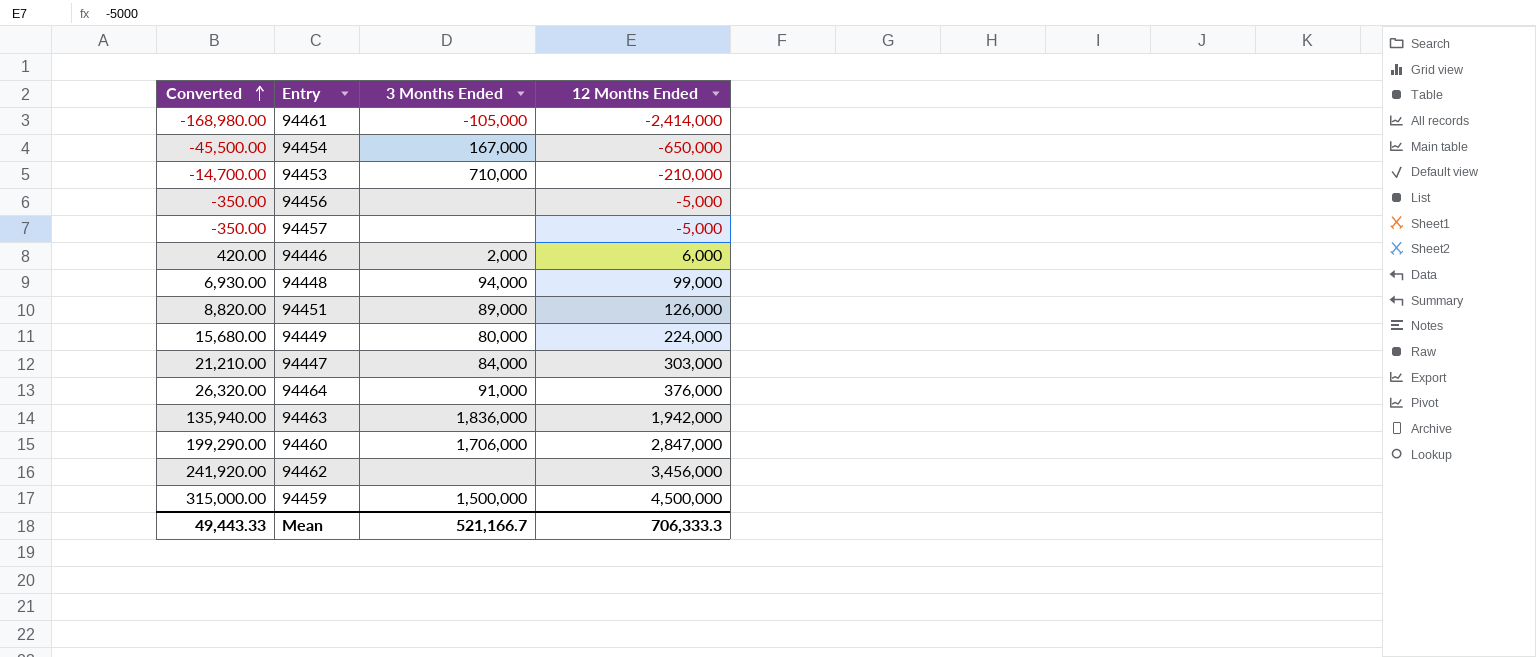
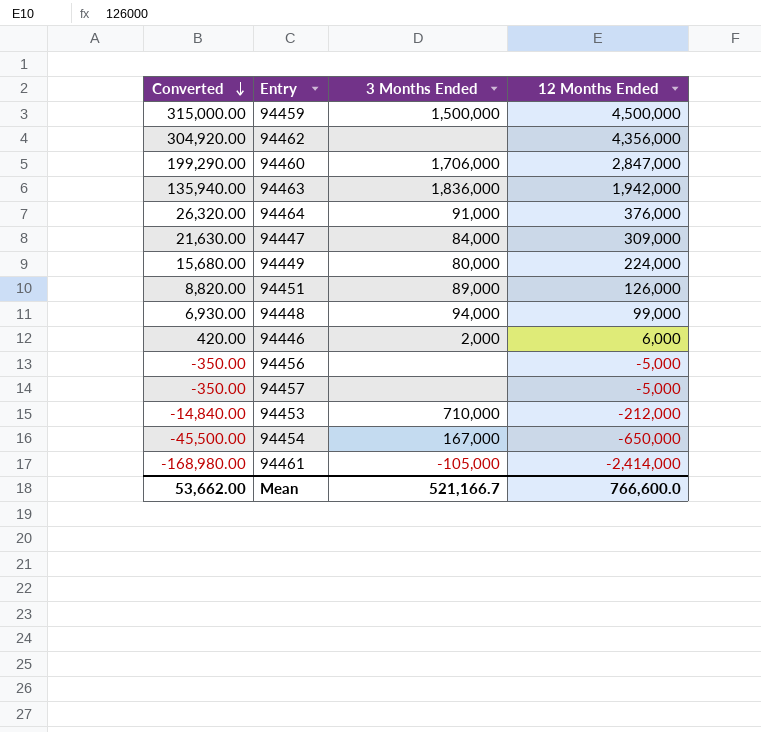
row order: Converted ascending -> Converted descending
94462 | Converted: 241,920.00 -> 304,920.00
94462 | 12 Months Ended: 3,456,000 -> 4,356,000
94447 | Converted: 21,210.00 -> 21,630.00
94447 | 12 Months Ended: 303,000 -> 309,000
94453 | Converted: -14,700.00 -> -14,840.00
94453 | 12 Months Ended: -210,000 -> -212,000
Mean | Converted: 49,443.33 -> 53,662.00
Mean | 12 Months Ended: 706,333.3 -> 766,600.0

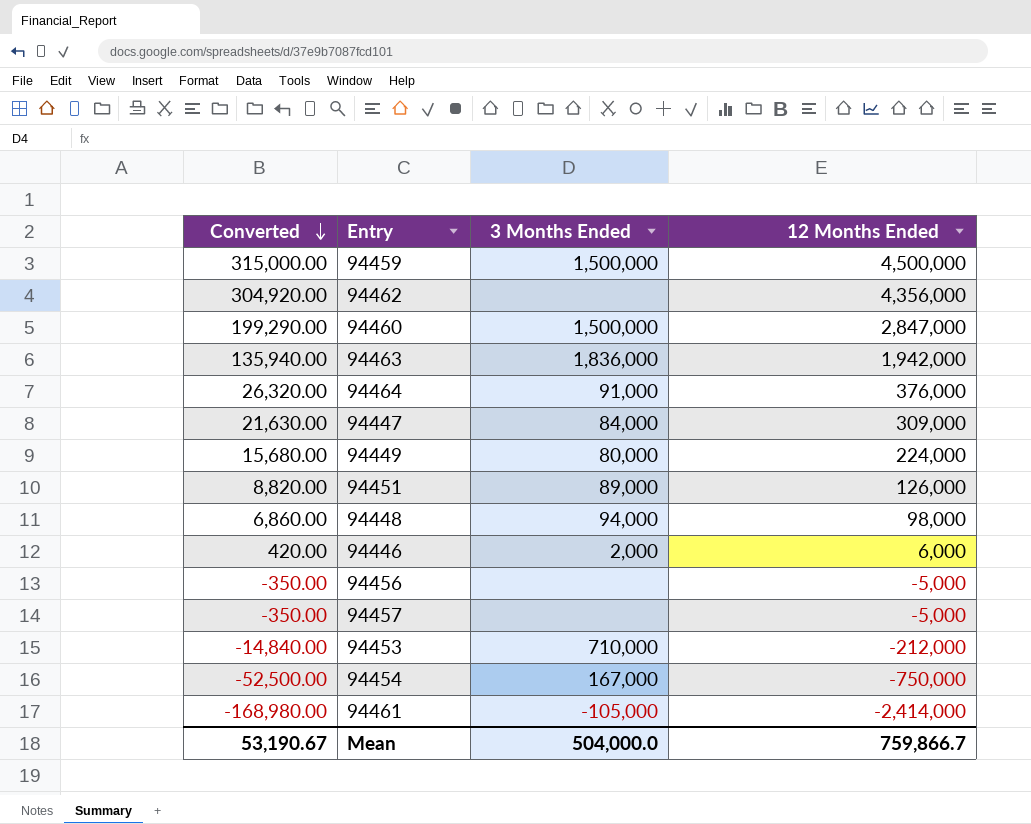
94460 | 3 Months Ended: 1,706,000 -> 1,500,000
94448 | Converted: 6,930.00 -> 6,860.00
94448 | 12 Months Ended: 99,000 -> 98,000
94454 | Converted: -45,500.00 -> -52,500.00
94454 | 12 Months Ended: -650,000 -> -750,000
Mean | Converted: 53,662.00 -> 53,190.67
Mean | 3 Months Ended: 521,166.7 -> 504,000.0
Mean | 12 Months Ended: 766,600.0 -> 759,866.7

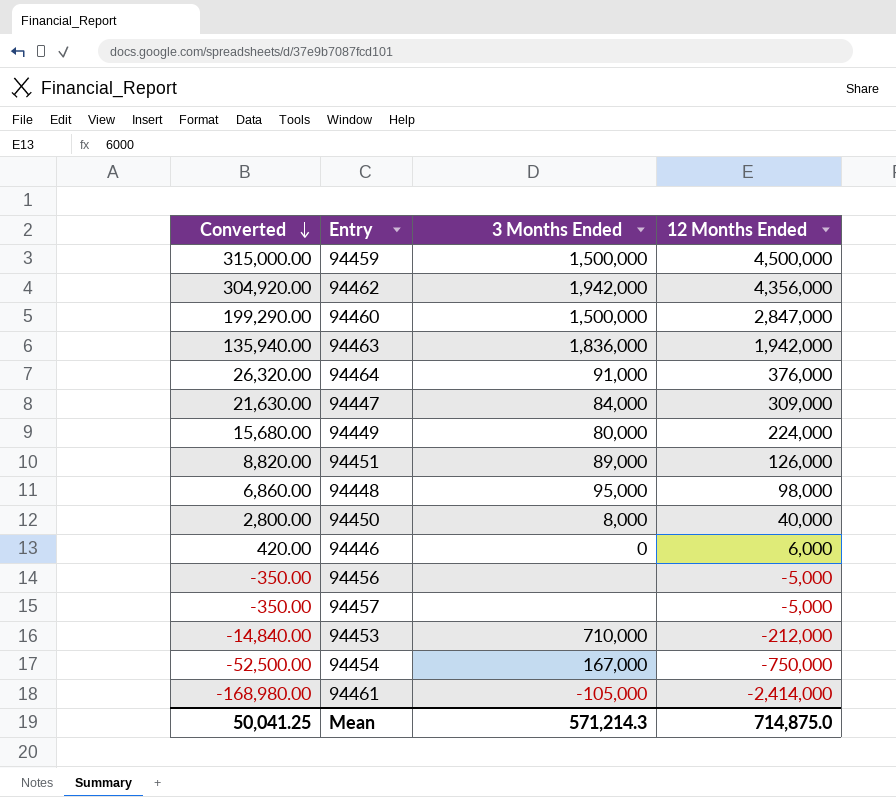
94462 | 3 Months Ended: none -> 1,942,000
94448 | 3 Months Ended: 94,000 -> 95,000
row 94450: none -> 2,800.00 | 8,000 | 40,000
94446 | 3 Months Ended: 2,000 -> 0
Mean | Converted: 53,190.67 -> 50,041.25
Mean | 3 Months Ended: 504,000.0 -> 571,214.3
Mean | 12 Months Ended: 759,866.7 -> 714,875.0

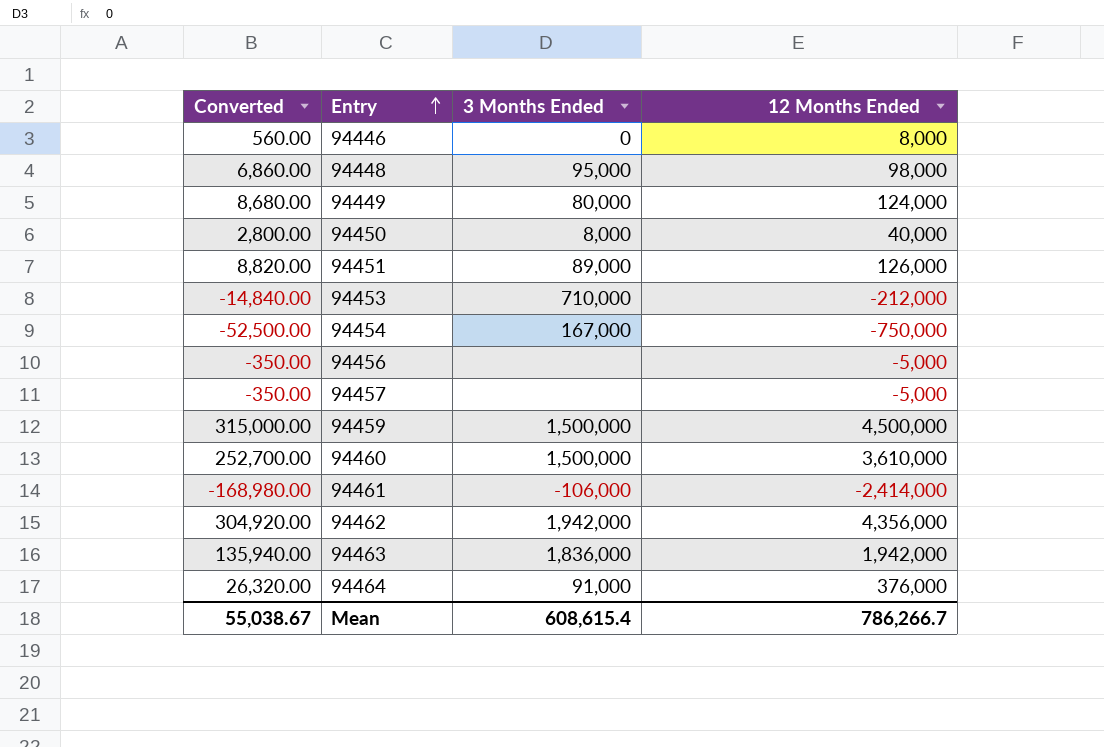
row order: Converted descending -> Entry ascending
row 94447: 21,630.00 | 84,000 | 309,000 -> none
94446 | Converted: 420.00 -> 560.00
94446 | 12 Months Ended: 6,000 -> 8,000
94449 | Converted: 15,680.00 -> 8,680.00
94449 | 12 Months Ended: 224,000 -> 124,000
94460 | Converted: 199,290.00 -> 252,700.00
94460 | 12 Months Ended: 2,847,000 -> 3,610,000
94461 | 3 Months Ended: -105,000 -> -106,000
Mean | Converted: 50,041.25 -> 55,038.67
Mean | 3 Months Ended: 571,214.3 -> 608,615.4
Mean | 12 Months Ended: 714,875.0 -> 786,266.7

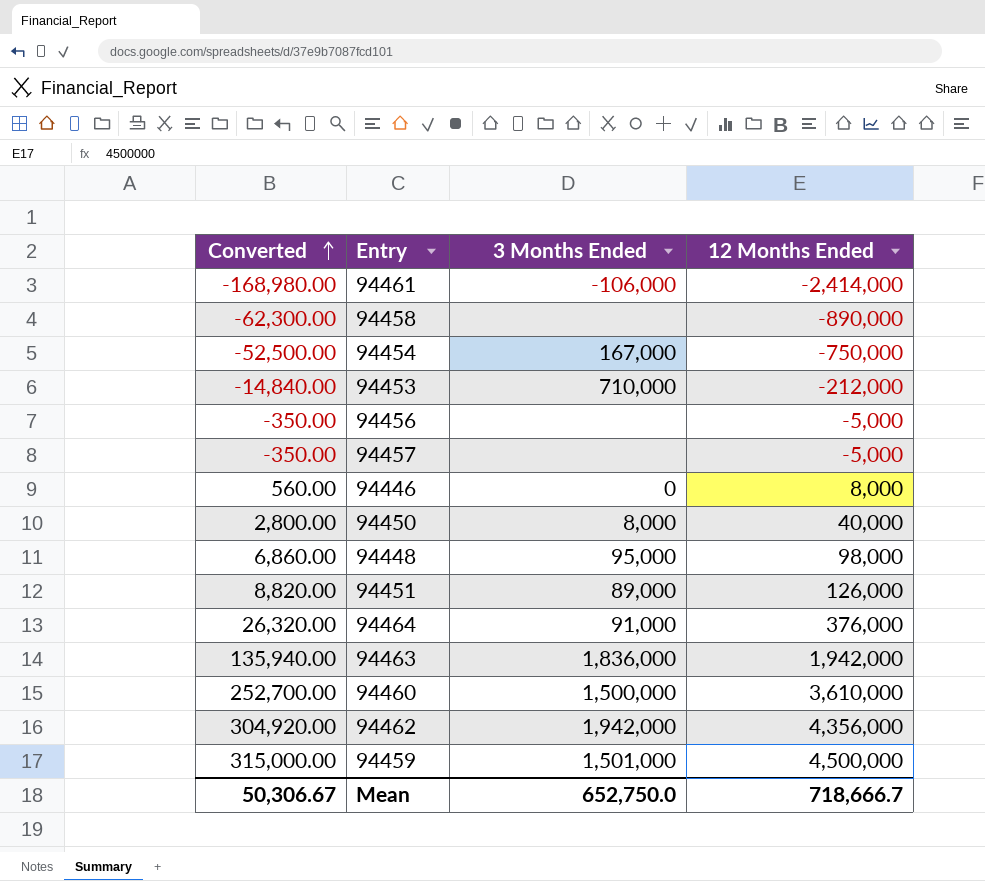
row order: Entry ascending -> Converted ascending
row 94449: 8,680.00 | 80,000 | 124,000 -> none
row 94458: none -> -62,300.00 | none | -890,000
94459 | 3 Months Ended: 1,500,000 -> 1,501,000
Mean | Converted: 55,038.67 -> 50,306.67
Mean | 3 Months Ended: 608,615.4 -> 652,750.0
Mean | 12 Months Ended: 786,266.7 -> 718,666.7

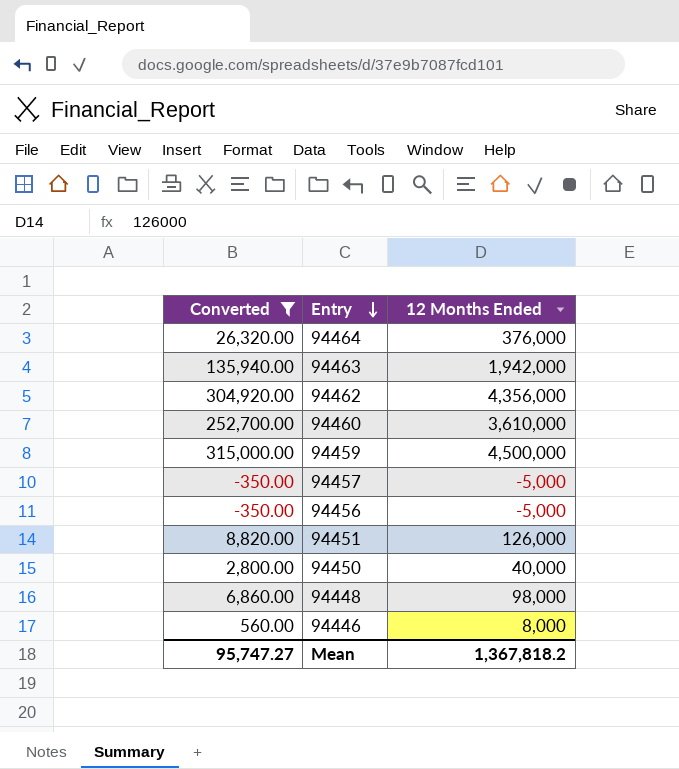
filter: none -> Converted >= -350.00
row order: Converted ascending -> Entry descending
column 3 Months Ended | position: 3 -> none
Mean | Converted: 50,306.67 -> 95,747.27
Mean | 12 Months Ended: 718,666.7 -> 1,367,818.2

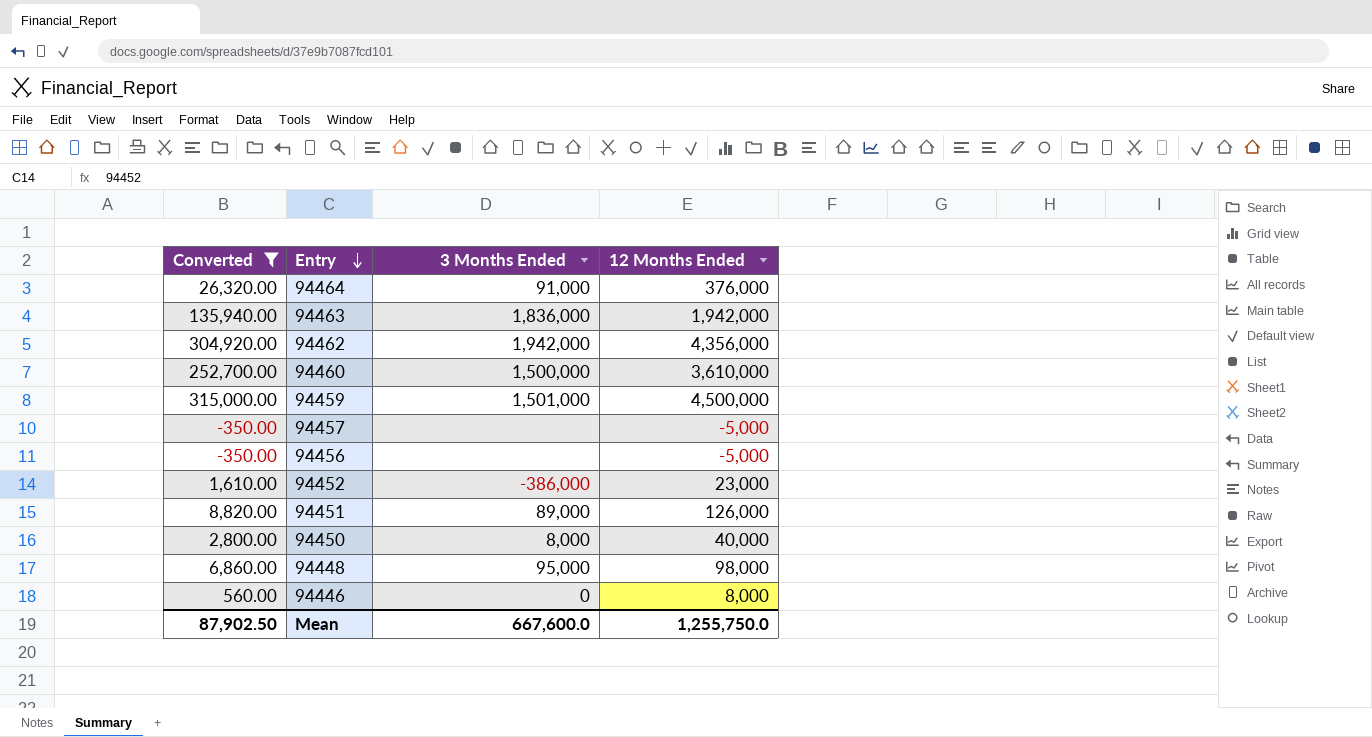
column 3 Months Ended | position: none -> 3
row 94452: none -> 1,610.00 | -386,000 | 23,000
Mean | Converted: 95,747.27 -> 87,902.50
Mean | 12 Months Ended: 1,367,818.2 -> 1,255,750.0

